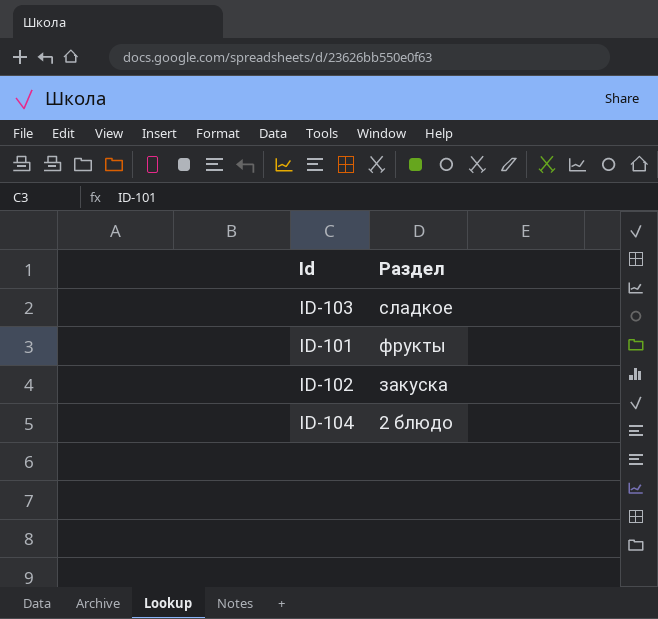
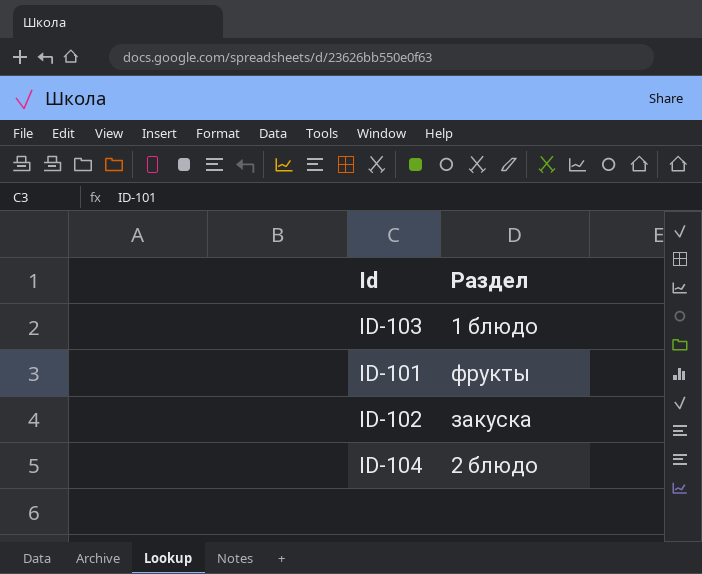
ID-103 | Раздел: сладкое -> 1 блюдо

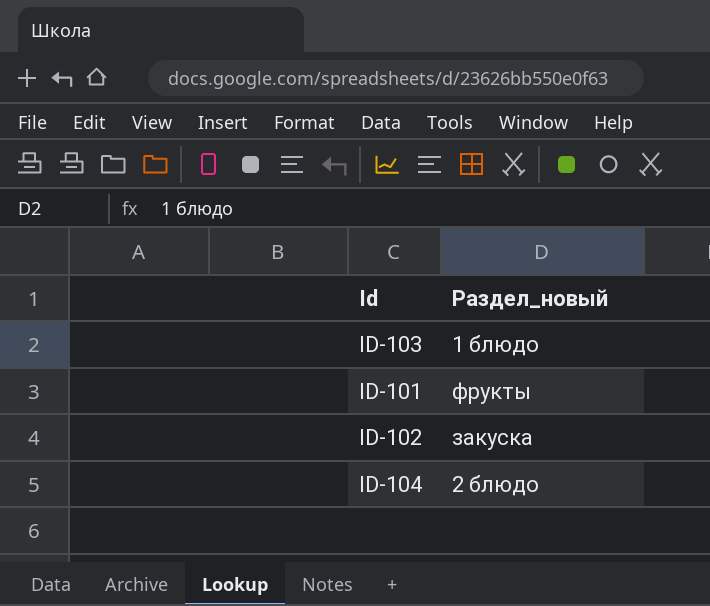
column name: Раздел -> Раздел_новый

